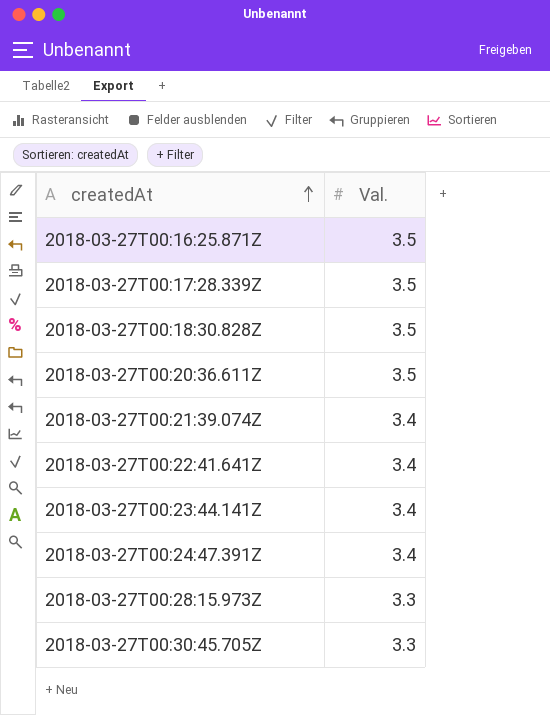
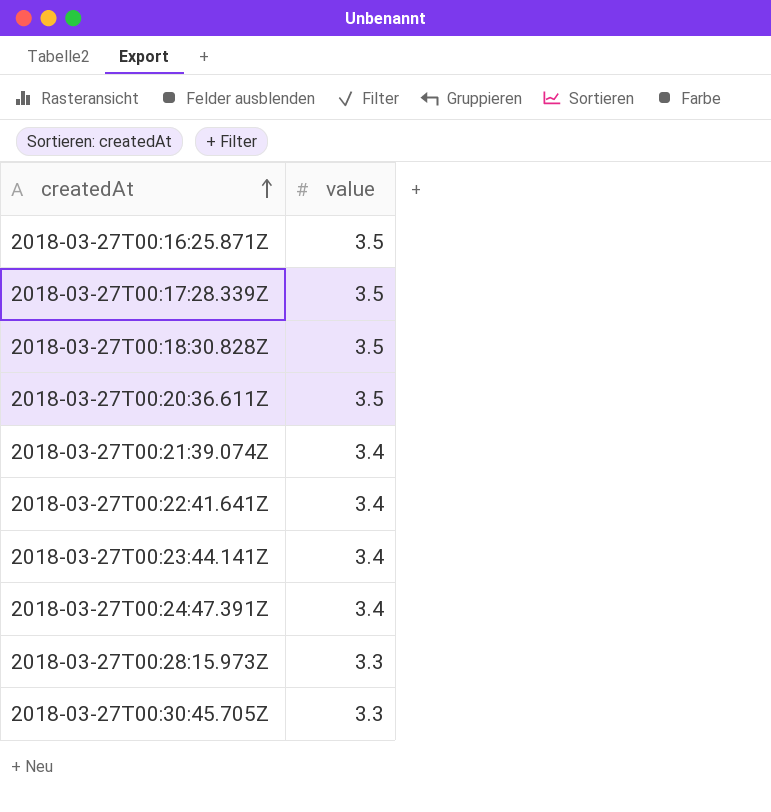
column name: Val. -> value

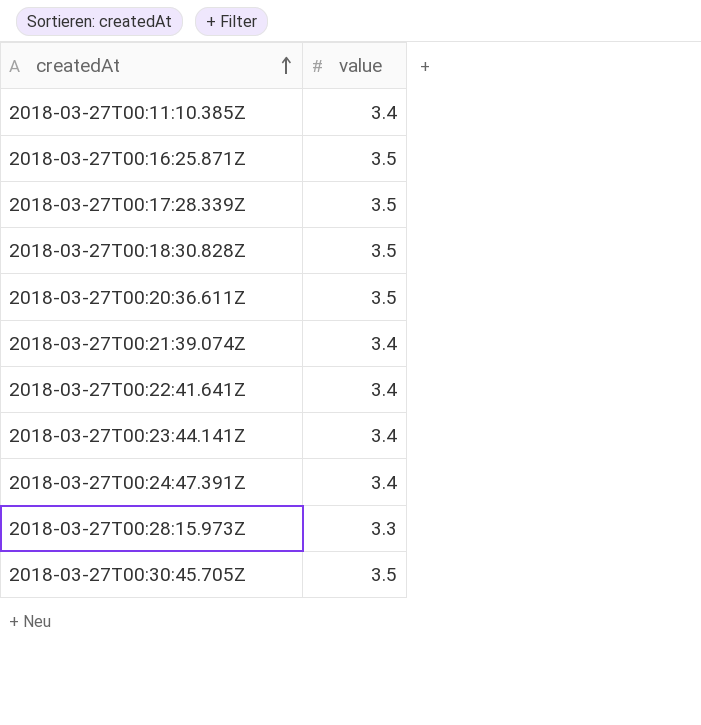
row 2018-03-27T00:11:10.385Z: none -> 3.4
2018-03-27T00:30:45.705Z | value: 3.3 -> 3.5

